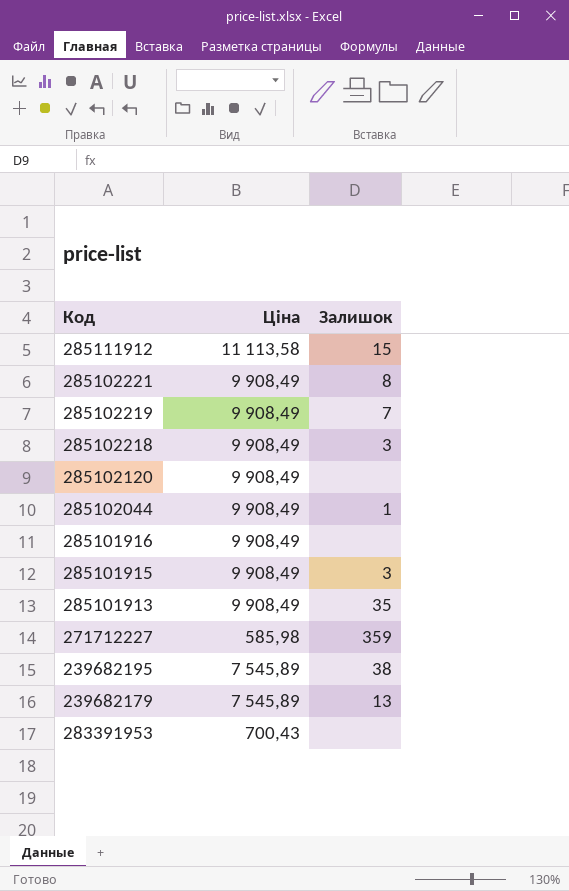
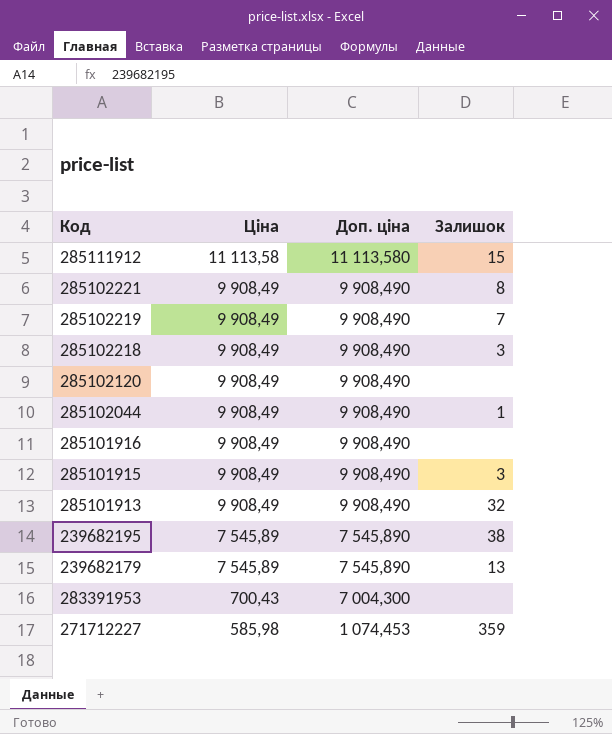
row order: none -> Ціна descending
column Доп. ціна | position: none -> 3
285101913 | Залишок: 35 -> 32

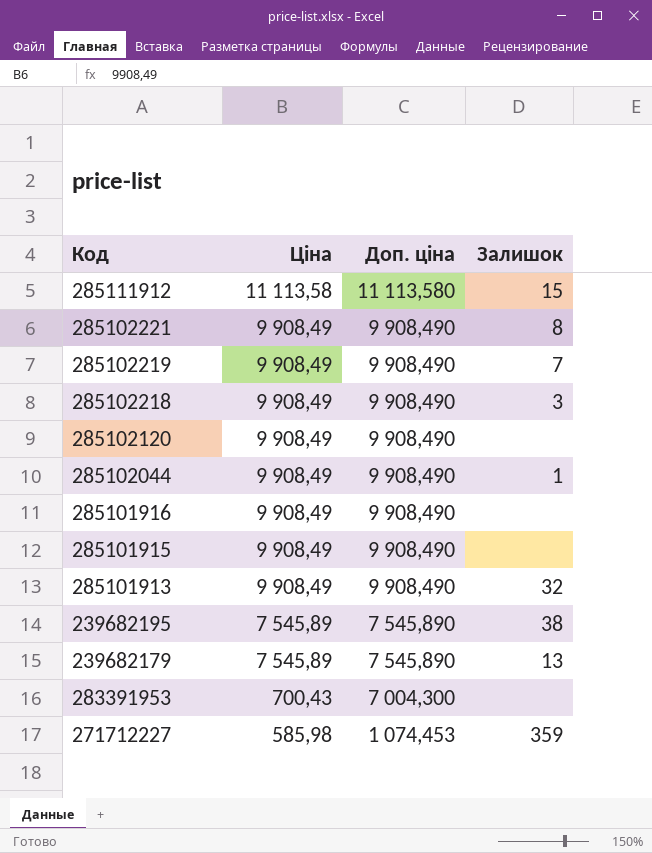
285101915 | Залишок: 3 -> none

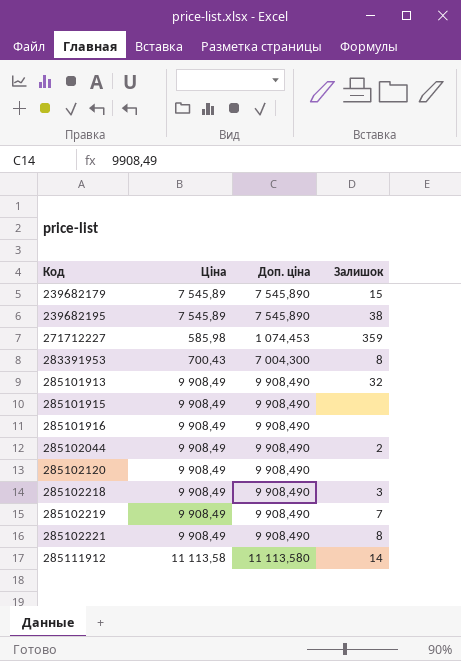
row order: Ціна descending -> Код ascending
239682179 | Залишок: 13 -> 15
283391953 | Залишок: none -> 8
285102044 | Залишок: 1 -> 2
285111912 | Залишок: 15 -> 14

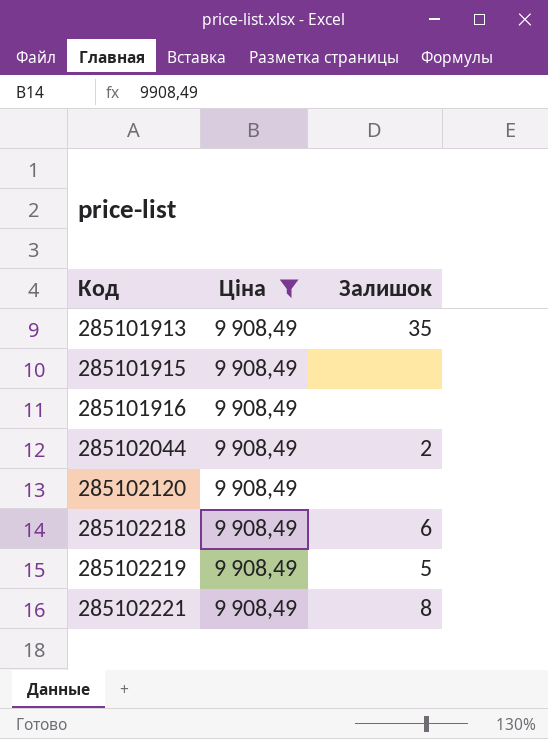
filter: none -> Ціна = 9 908,49
column Доп. ціна | position: 3 -> none
285101913 | Залишок: 32 -> 35
285102218 | Залишок: 3 -> 6
285102219 | Залишок: 7 -> 5

